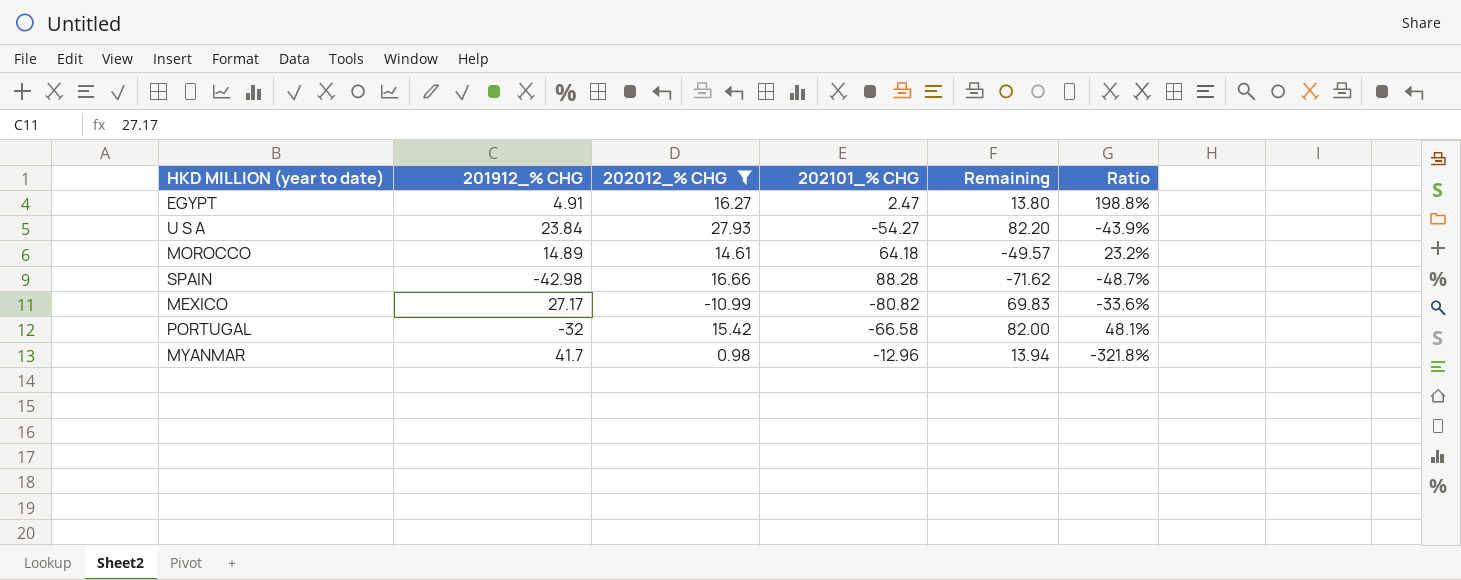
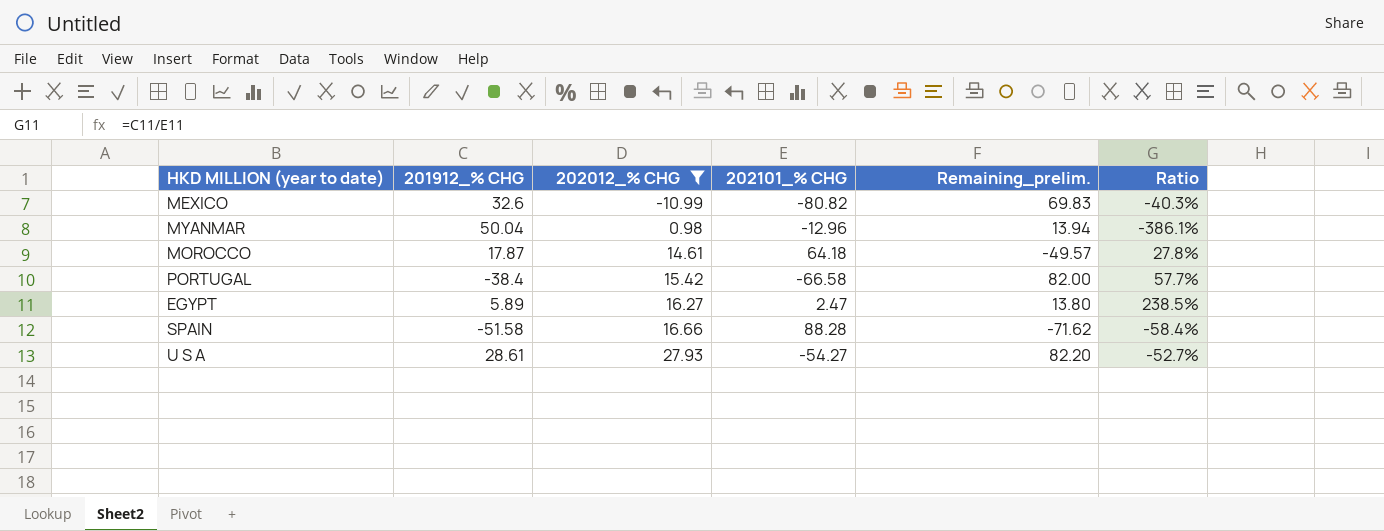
row order: none -> 202012_% CHG ascending
column name: Remaining -> Remaining_prelim.
MEXICO | 201912_% CHG: 27.17 -> 32.6
MEXICO | Ratio: -33.6% -> -40.3%
MYANMAR | 201912_% CHG: 41.7 -> 50.04
MYANMAR | Ratio: -321.8% -> -386.1%
MOROCCO | 201912_% CHG: 14.89 -> 17.87
MOROCCO | Ratio: 23.2% -> 27.8%
PORTUGAL | 201912_% CHG: -32 -> -38.4
PORTUGAL | Ratio: 48.1% -> 57.7%
EGYPT | 201912_% CHG: 4.91 -> 5.89
EGYPT | Ratio: 198.8% -> 238.5%
SPAIN | 201912_% CHG: -42.98 -> -51.58
SPAIN | Ratio: -48.7% -> -58.4%
U S A | 201912_% CHG: 23.84 -> 28.61
U S A | Ratio: -43.9% -> -52.7%

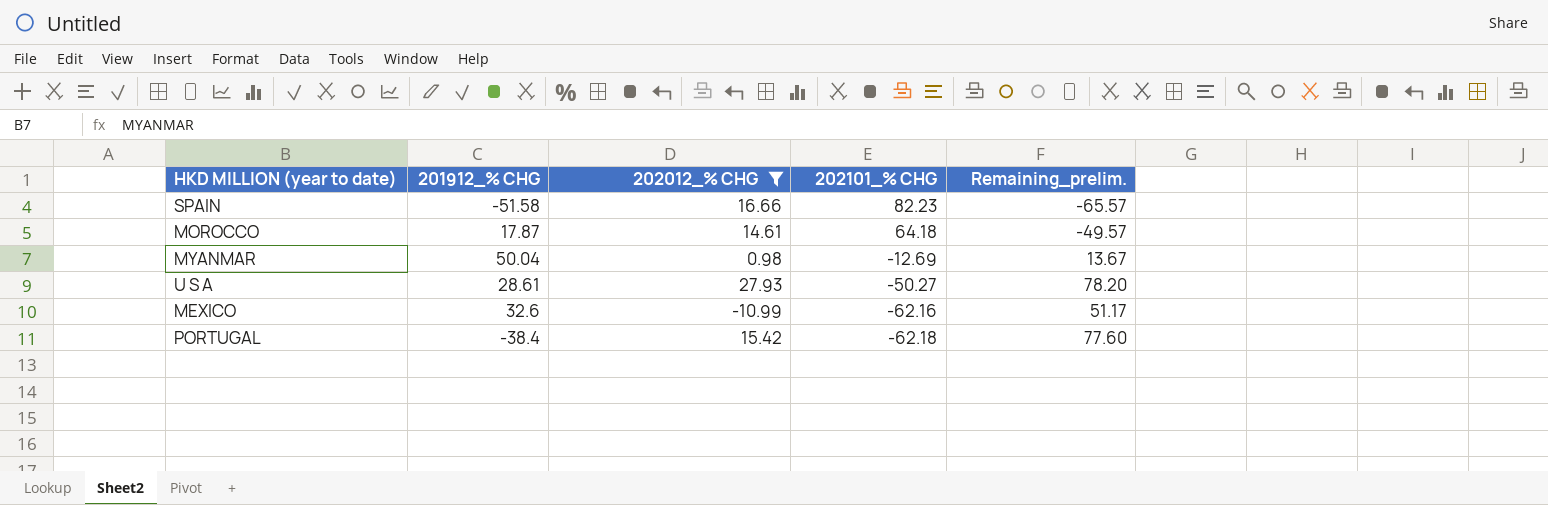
row order: 202012_% CHG ascending -> 202101_% CHG descending
column Ratio | formula: [201912_% CHG] / [202101_% CHG] -> none
row EGYPT: 5.89 | 16.27 | 2.47 | 13.80 | 238.5% -> none
SPAIN | 202101_% CHG: 88.28 -> 82.23
SPAIN | Remaining_prelim.: -71.62 -> -65.57
MYANMAR | 202101_% CHG: -12.96 -> -12.69
MYANMAR | Remaining_prelim.: 13.94 -> 13.67
U S A | 202101_% CHG: -54.27 -> -50.27
U S A | Remaining_prelim.: 82.20 -> 78.20
MEXICO | 202101_% CHG: -80.82 -> -62.16
MEXICO | Remaining_prelim.: 69.83 -> 51.17
PORTUGAL | 202101_% CHG: -66.58 -> -62.18
PORTUGAL | Remaining_prelim.: 82.00 -> 77.60

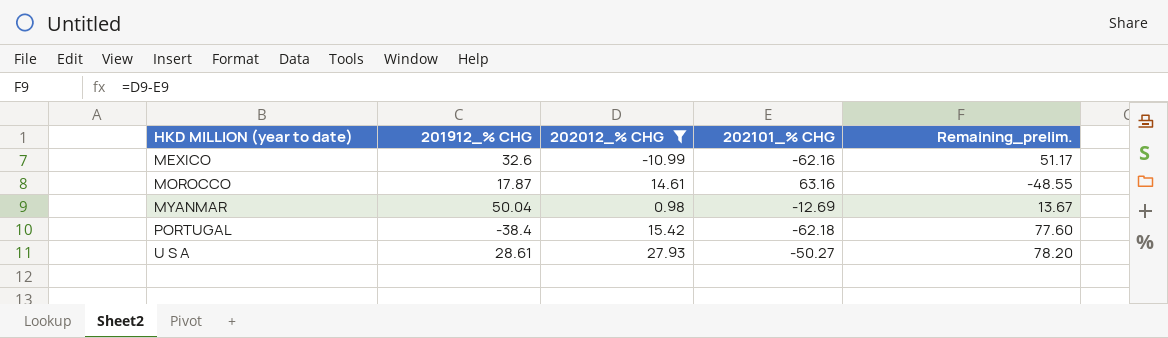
row order: 202101_% CHG descending -> HKD MILLION (year to date) ascending
row SPAIN: -51.58 | 16.66 | 82.23 | -65.57 -> none
MOROCCO | 202101_% CHG: 64.18 -> 63.16
MOROCCO | Remaining_prelim.: -49.57 -> -48.55

